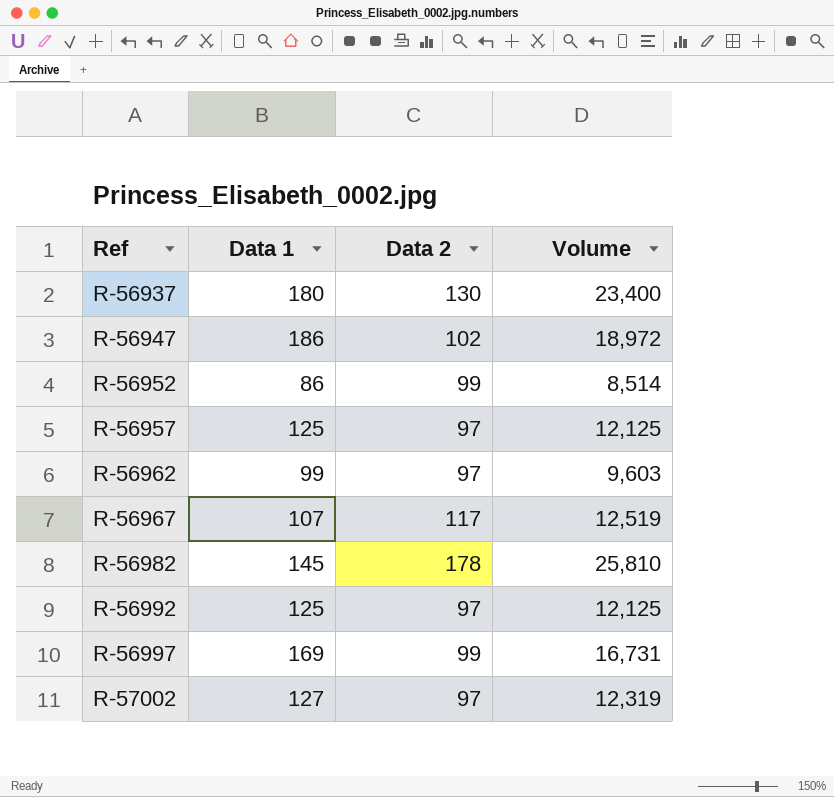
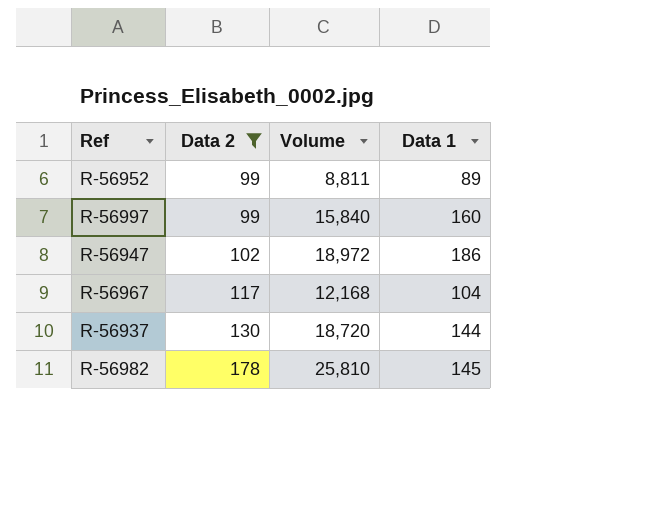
filter: none -> Data 2 != 97
row order: Ref ascending -> Data 2 ascending
column Data 1 | position: 2 -> 4
R-56952 | Volume: 8,514 -> 8,811
R-56952 | Data 1: 86 -> 89
R-56997 | Volume: 16,731 -> 15,840
R-56997 | Data 1: 169 -> 160
R-56967 | Volume: 12,519 -> 12,168
R-56967 | Data 1: 107 -> 104
R-56937 | Volume: 23,400 -> 18,720
R-56937 | Data 1: 180 -> 144

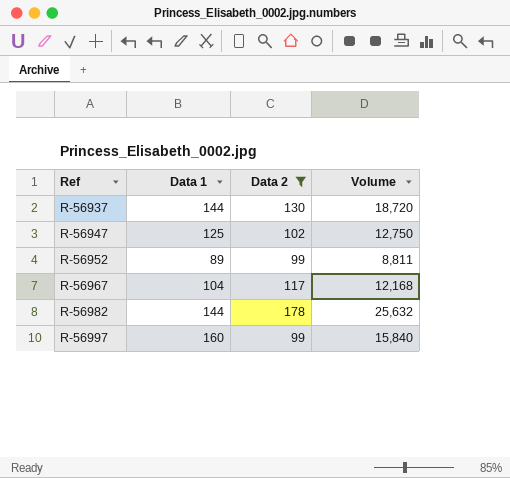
row order: Data 2 ascending -> Ref ascending
column Data 1 | position: 4 -> 2
R-56947 | Data 1: 186 -> 125
R-56947 | Volume: 18,972 -> 12,750
R-56982 | Data 1: 145 -> 144
R-56982 | Volume: 25,810 -> 25,632

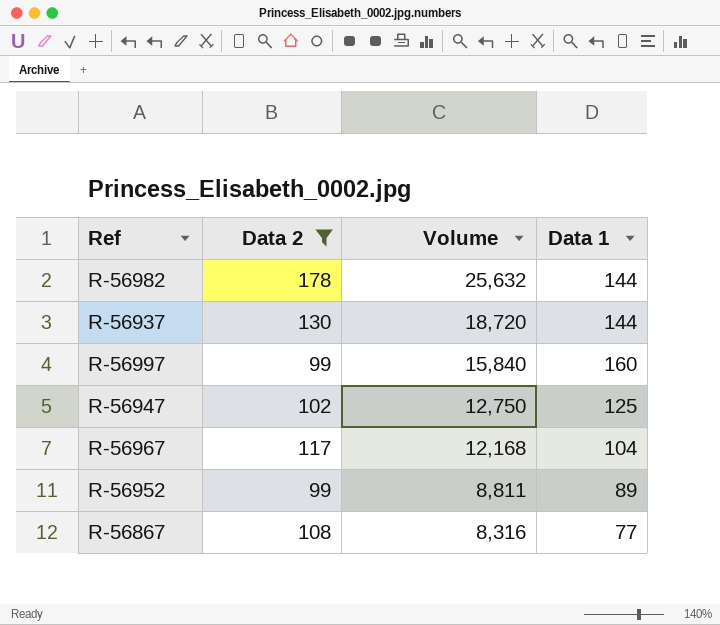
row order: Ref ascending -> Volume descending
column Data 1 | position: 2 -> 4
row R-56867: none -> 108 | 8,316 | 77

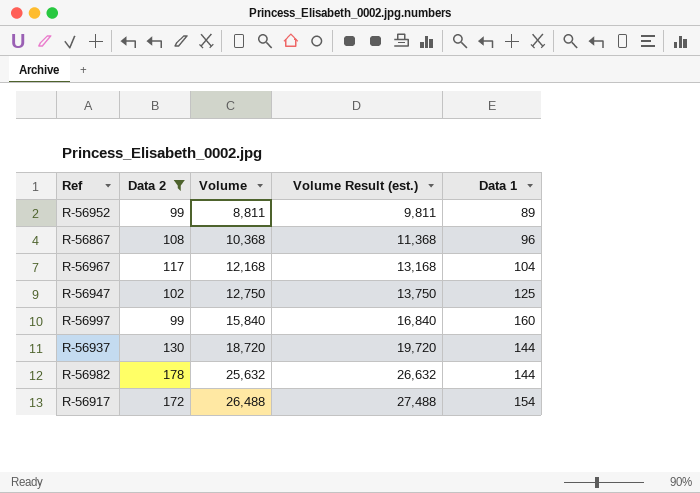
row order: Volume descending -> Volume ascending
column Volume Result (est.) | formula: none -> [Volume] + 1000
R-56867 | Volume: 8,316 -> 10,368
R-56867 | Data 1: 77 -> 96
row R-56917: none -> 172 | 26,488 | 27,488 | 154

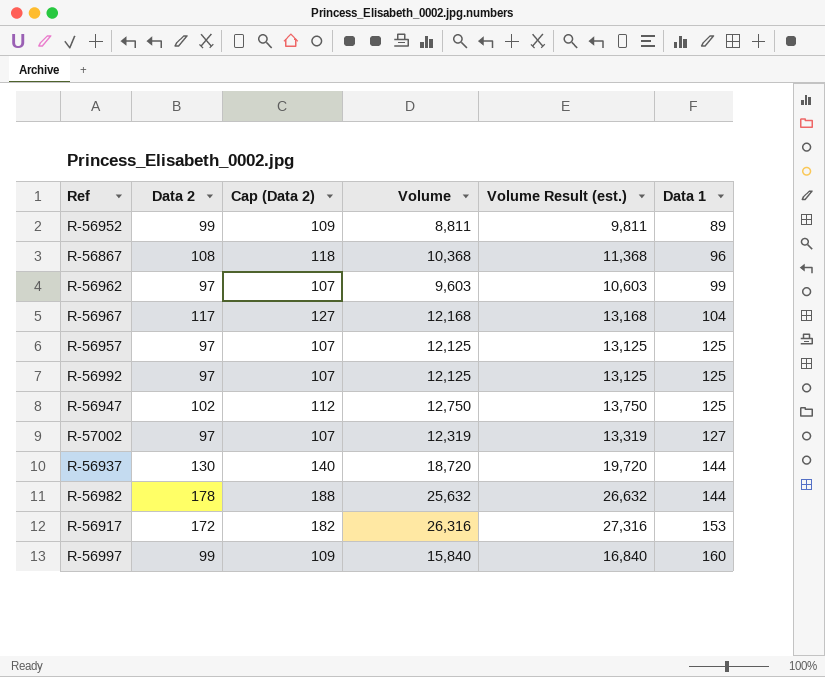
filter: Data 2 != 97 -> none
row order: Volume ascending -> Data 1 ascending
column Cap (Data 2) | formula: none -> [Data 2] + 10
R-56917 | Volume: 26,488 -> 26,316
R-56917 | Volume Result (est.): 27,488 -> 27,316
R-56917 | Data 1: 154 -> 153

